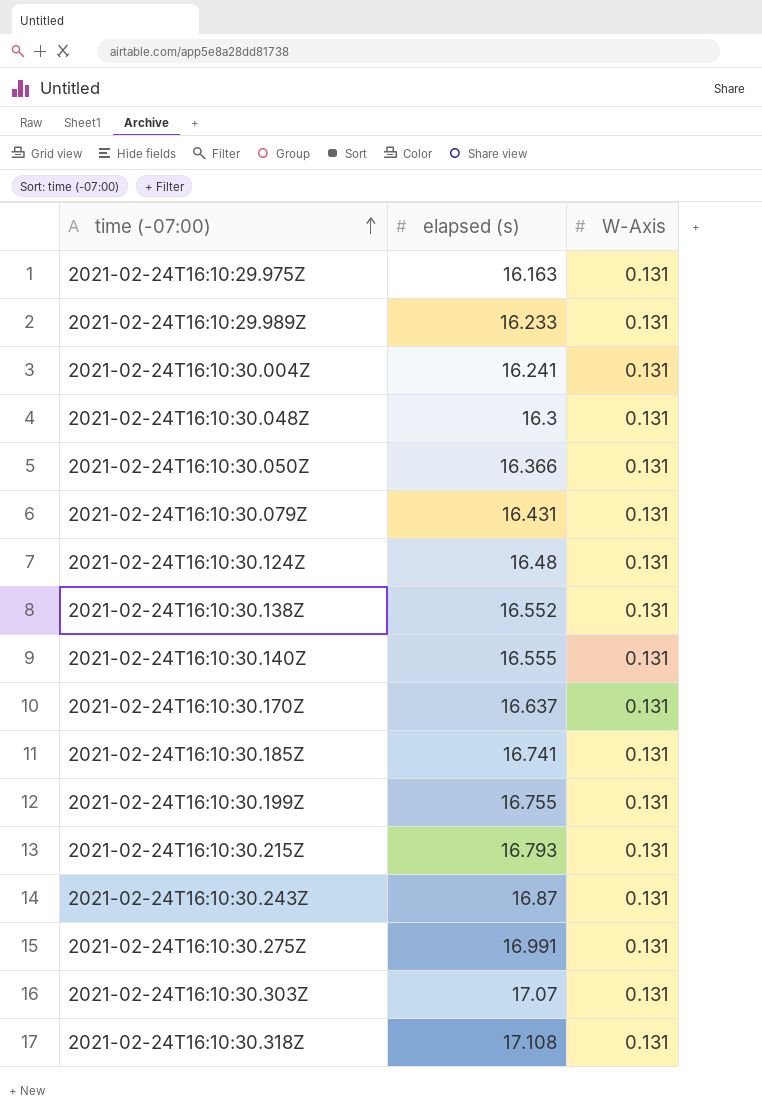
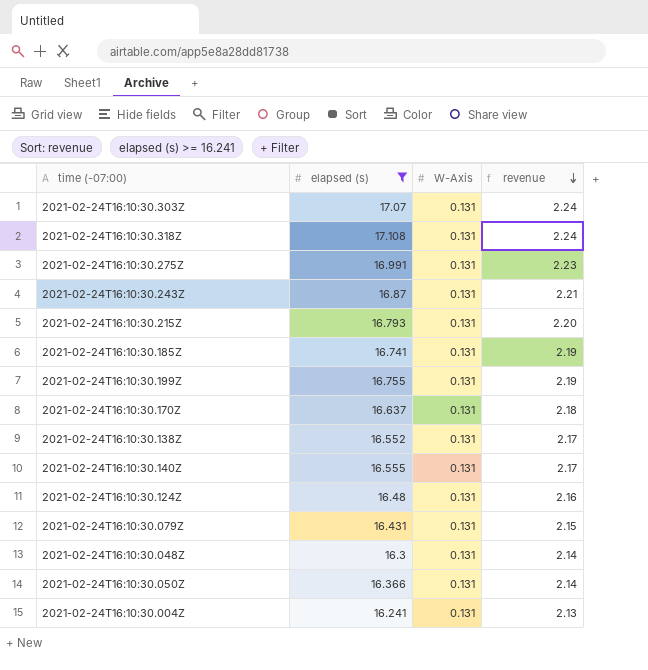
filter: none -> elapsed (s) >= 16.241
row order: time (-07:00) ascending -> revenue descending
column revenue | formula: none -> [elapsed (s)] * [W-Axis]

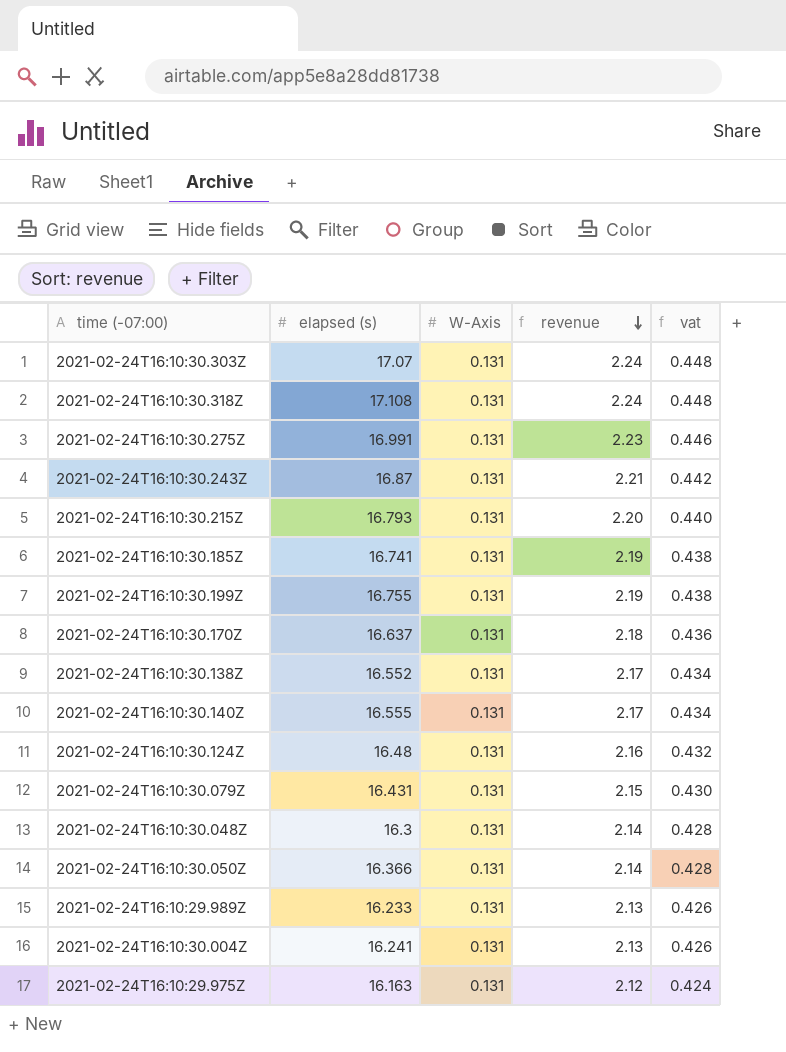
filter: elapsed (s) >= 16.241 -> none
column vat | formula: none -> [revenue] * 0.2

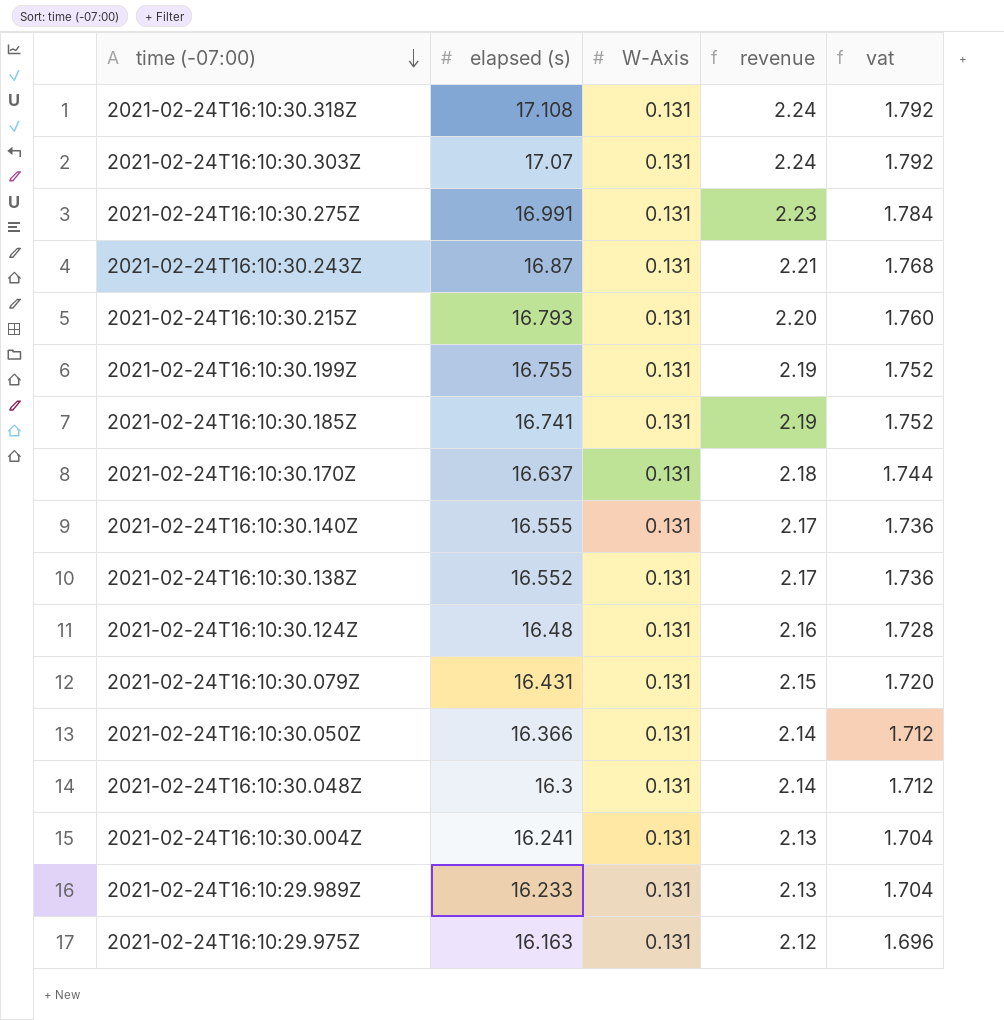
row order: revenue descending -> time (-07:00) descending
column vat | formula: [revenue] * 0.2 -> [revenue] * 0.8

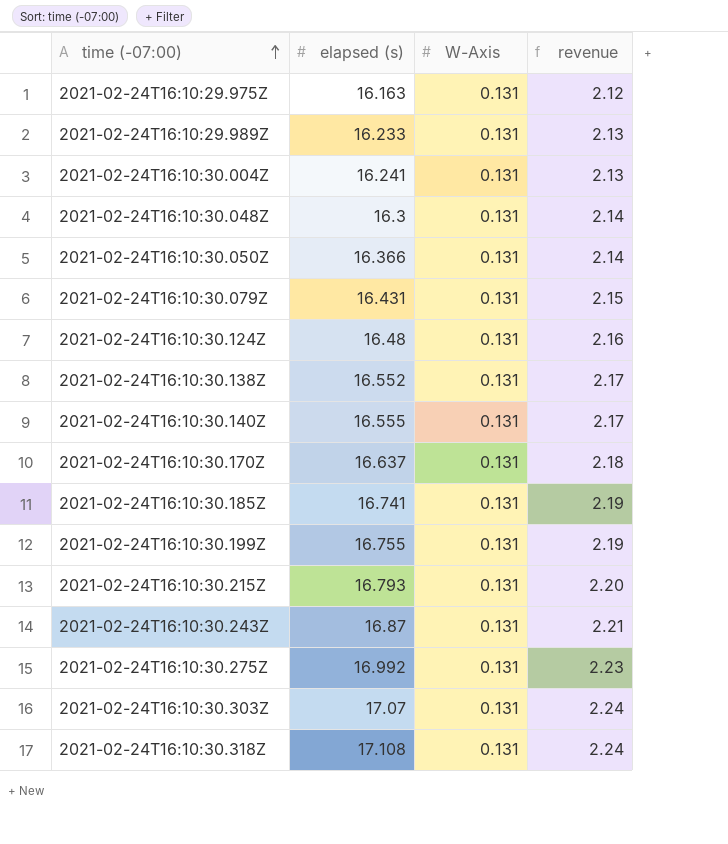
row order: time (-07:00) descending -> time (-07:00) ascending
column vat | formula: [revenue] * 0.8 -> none
2021-02-24T16:10:30.275Z | elapsed (s): 16.991 -> 16.992

